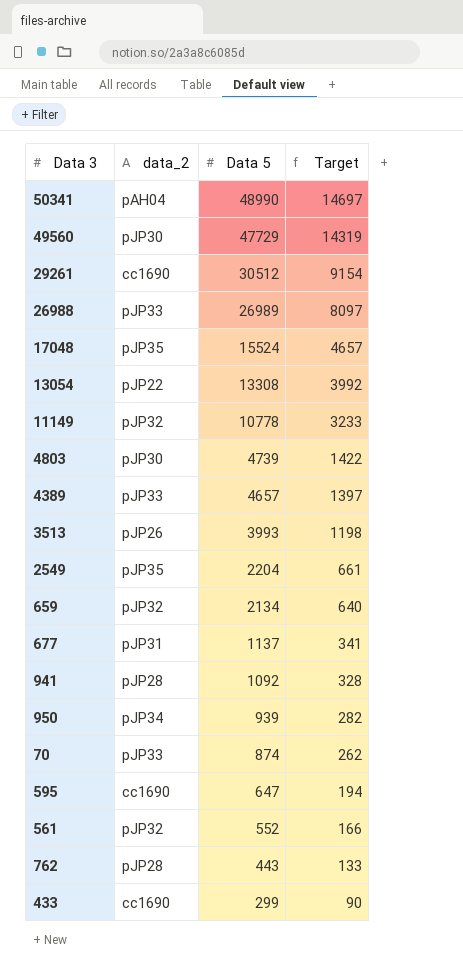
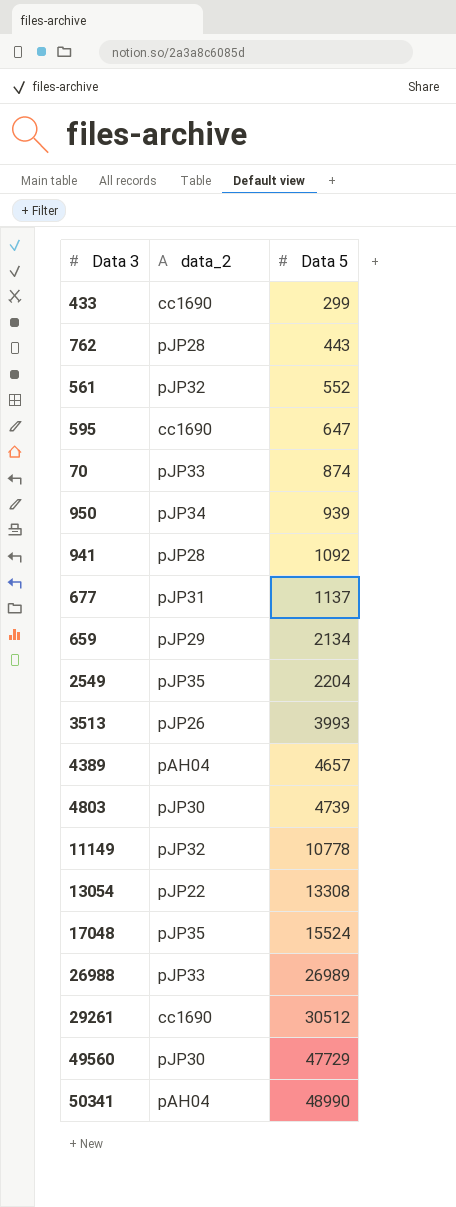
row order: Data 5 descending -> Data 5 ascending
column Target | formula: [Data 5] * 0.3 -> none
659 | data_2: pJP32 -> pJP29
4389 | data_2: pJP33 -> pAH04

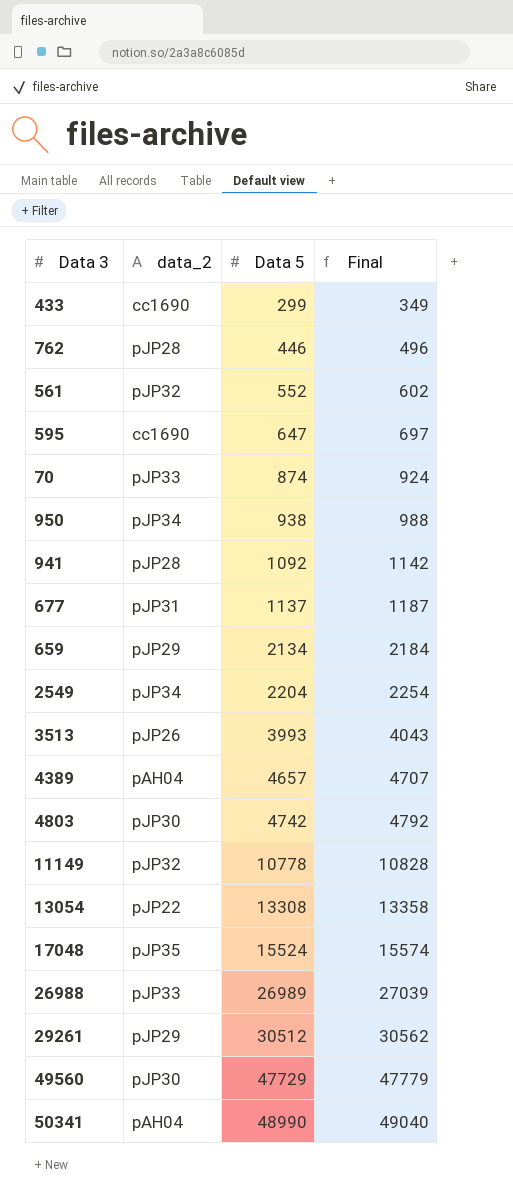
column Final | formula: none -> [Data 5] + 50
762 | Data 5: 443 -> 446
950 | Data 5: 939 -> 938
2549 | data_2: pJP35 -> pJP34
4803 | Data 5: 4739 -> 4742
29261 | data_2: cc1690 -> pJP29

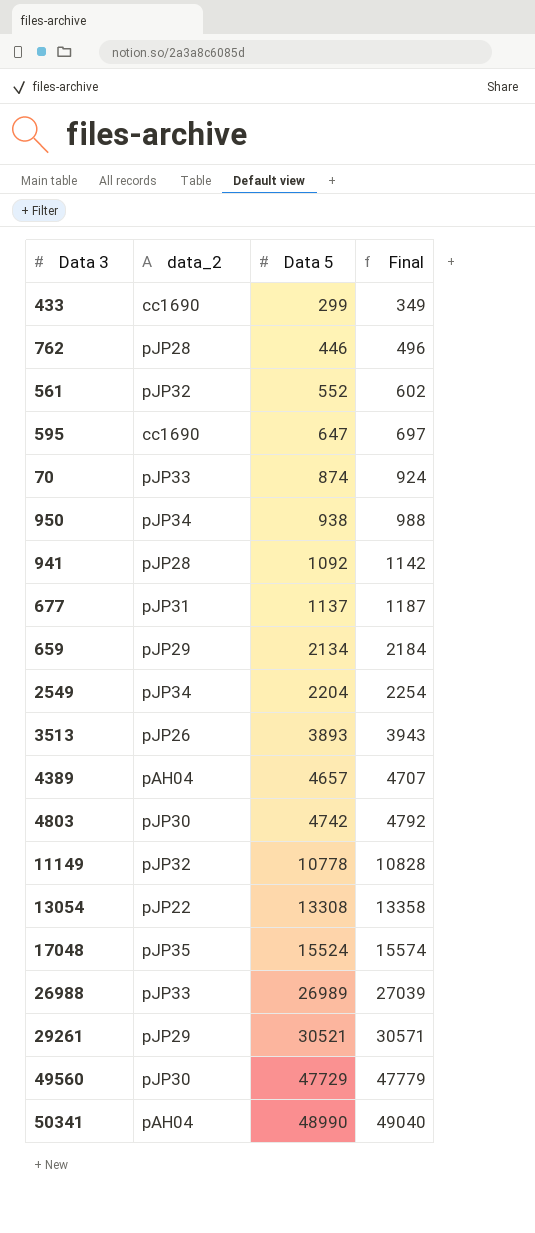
3513 | Data 5: 3993 -> 3893
3513 | Final: 4043 -> 3943
29261 | Data 5: 30512 -> 30521
29261 | Final: 30562 -> 30571

